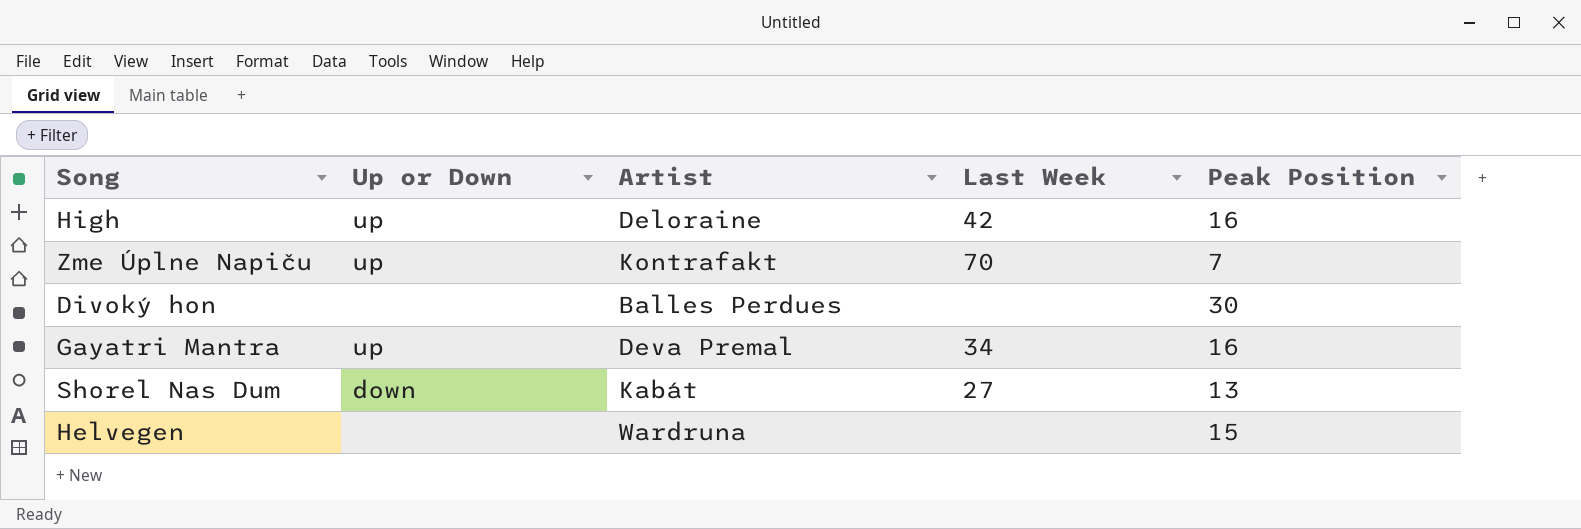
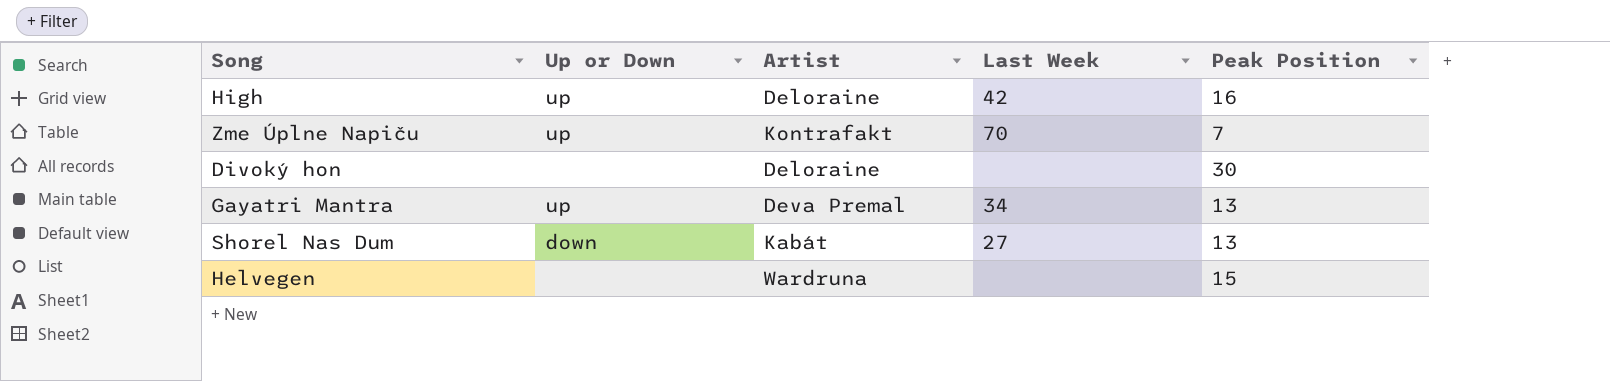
Divoký hon | Artist: Balles Perdues -> Deloraine
Gayatri Mantra | Peak Position: 16 -> 13

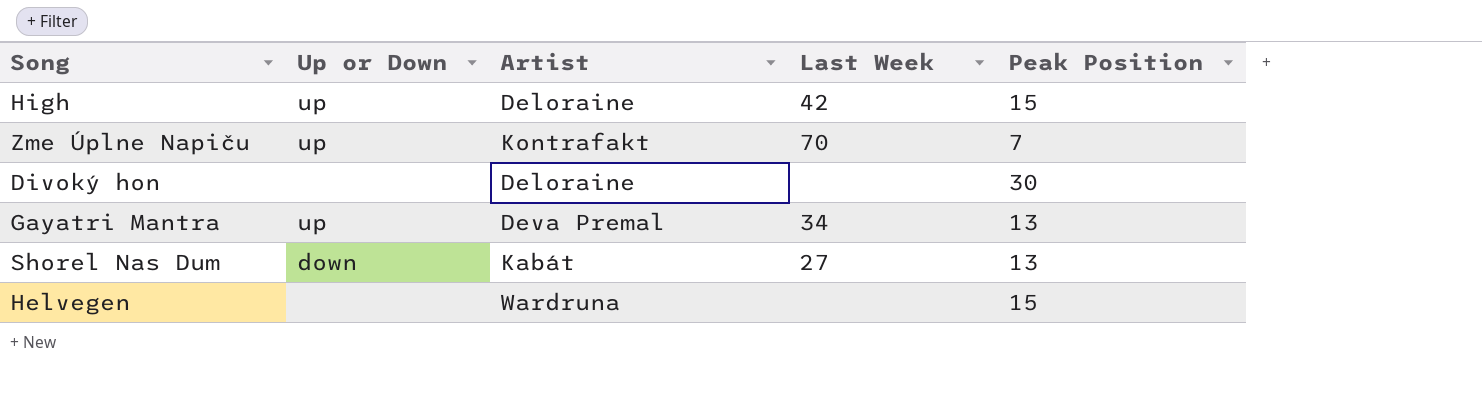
High | Peak Position: 16 -> 15

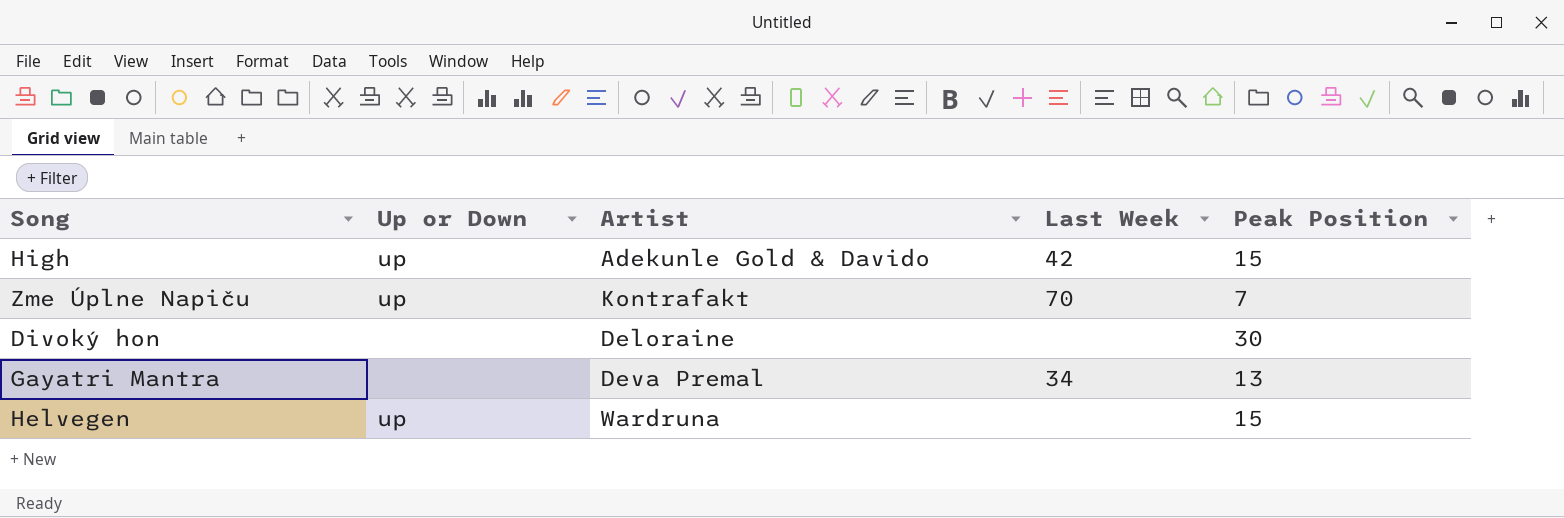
row Shorel Nas Dum: down | Kabát | 27 | 13 -> none
High | Artist: Deloraine -> Adekunle Gold & Davido
Gayatri Mantra | Up or Down: up -> none
Helvegen | Up or Down: none -> up

